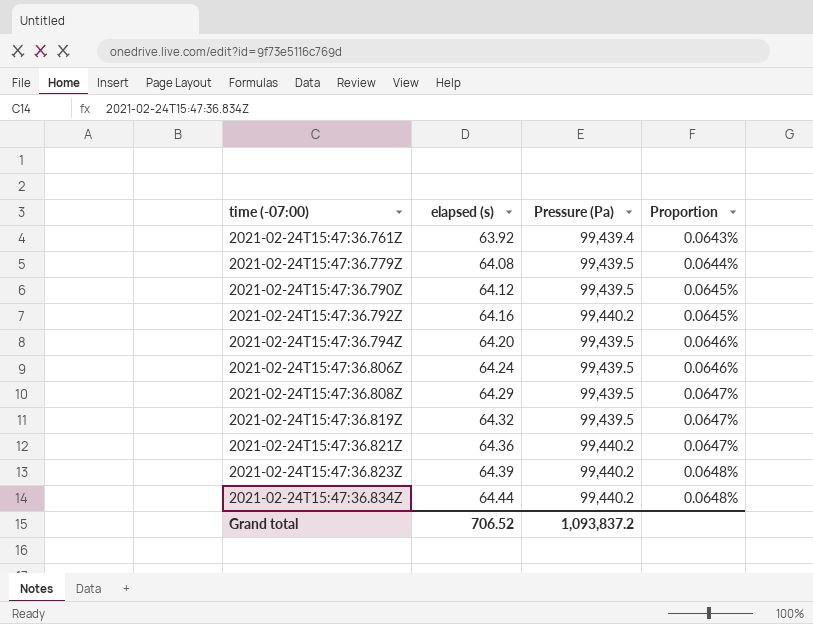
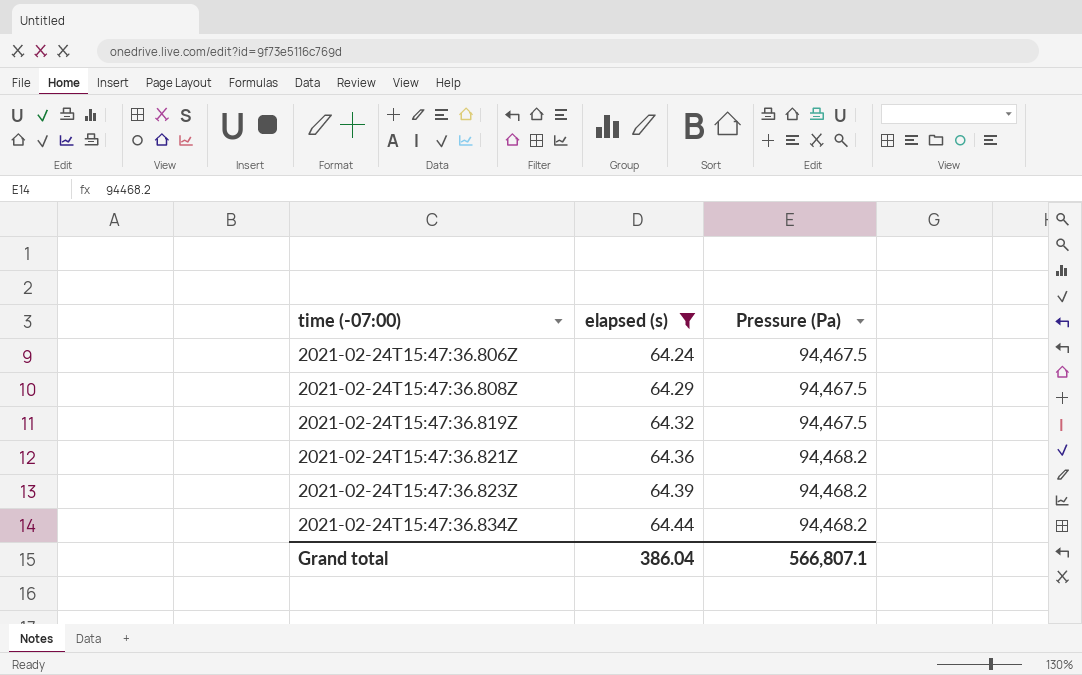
filter: none -> elapsed (s) >= 64.24
column Proportion | formula: [elapsed (s)] / [Pressure (Pa)] -> none
2021-02-24T15:47:36.806Z | Pressure (Pa): 99,439.5 -> 94,467.5
2021-02-24T15:47:36.808Z | Pressure (Pa): 99,439.5 -> 94,467.5
2021-02-24T15:47:36.819Z | Pressure (Pa): 99,439.5 -> 94,467.5
2021-02-24T15:47:36.821Z | Pressure (Pa): 99,440.2 -> 94,468.2
2021-02-24T15:47:36.823Z | Pressure (Pa): 99,440.2 -> 94,468.2
2021-02-24T15:47:36.834Z | Pressure (Pa): 99,440.2 -> 94,468.2
Grand total | elapsed (s): 706.52 -> 386.04
Grand total | Pressure (Pa): 1,093,837.2 -> 566,807.1

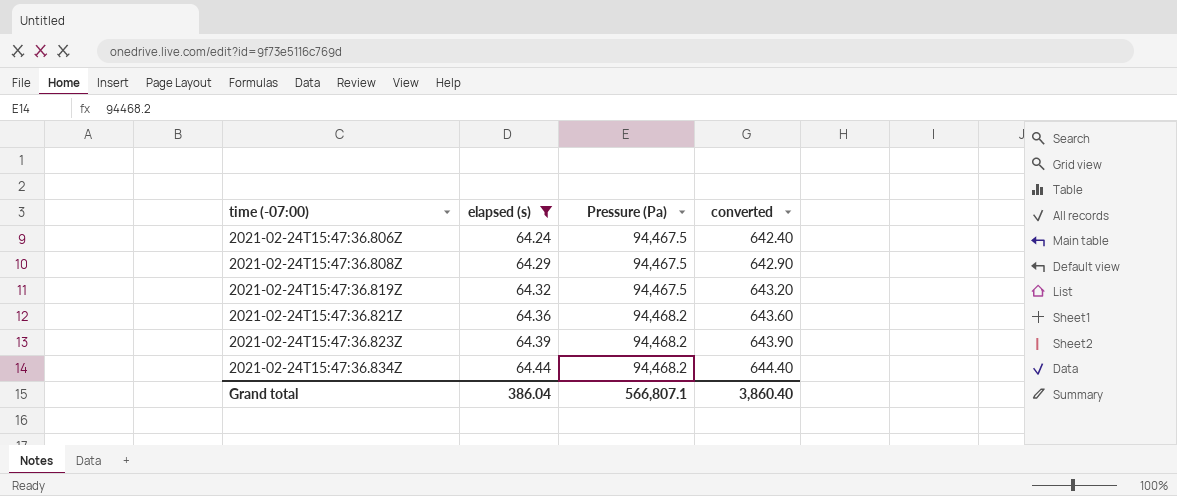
column converted | formula: none -> [elapsed (s)] * 10

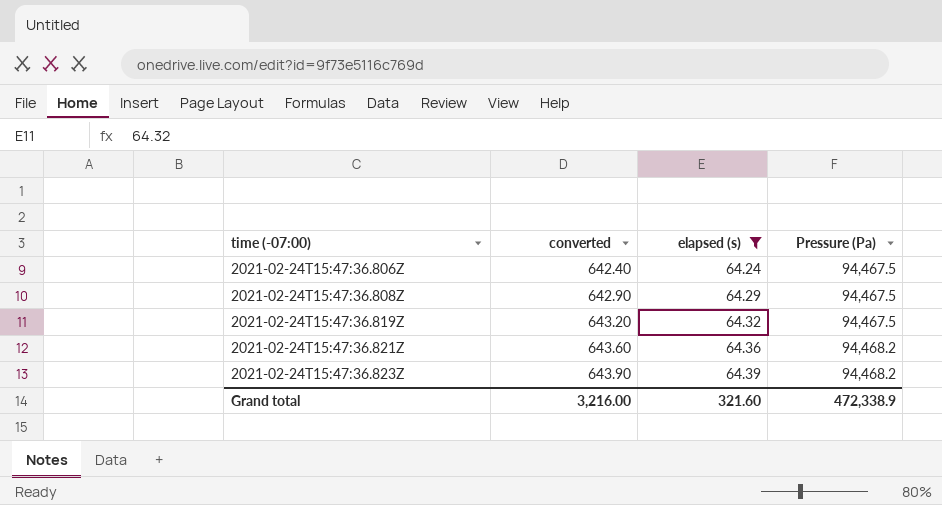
column converted | position: 4 -> 2
row 2021-02-24T15:47:36.834Z: 64.44 | 94,468.2 | 644.40 -> none
Grand total | converted: 3,860.40 -> 3,216.00
Grand total | elapsed (s): 386.04 -> 321.60
Grand total | Pressure (Pa): 566,807.1 -> 472,338.9

